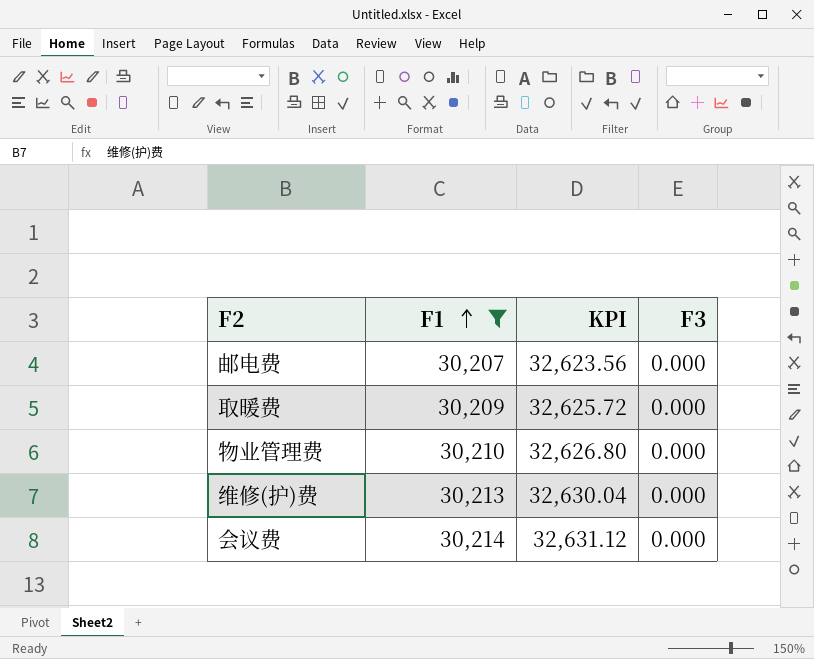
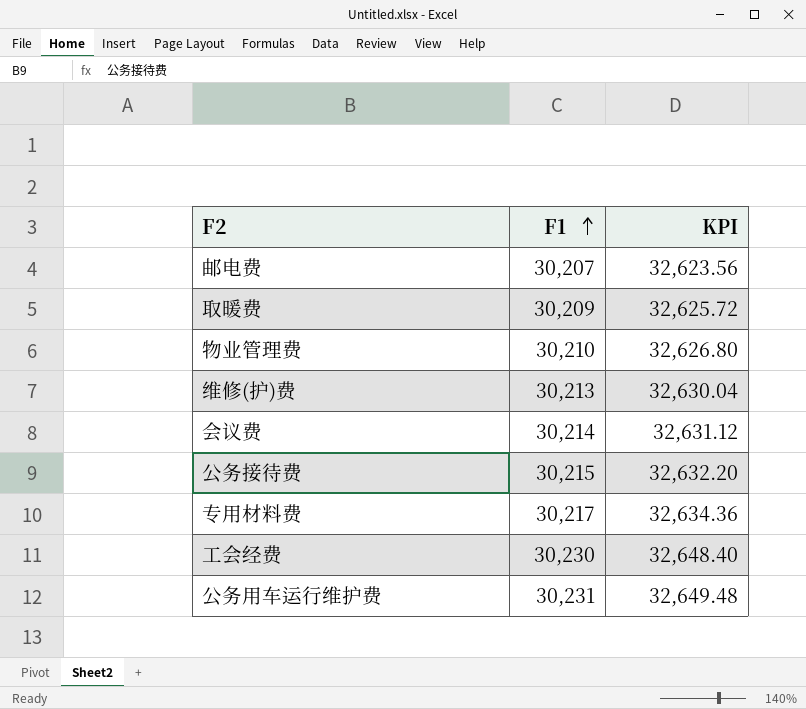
filter: F1 <= 30,214 -> none
column F3 | position: 4 -> none

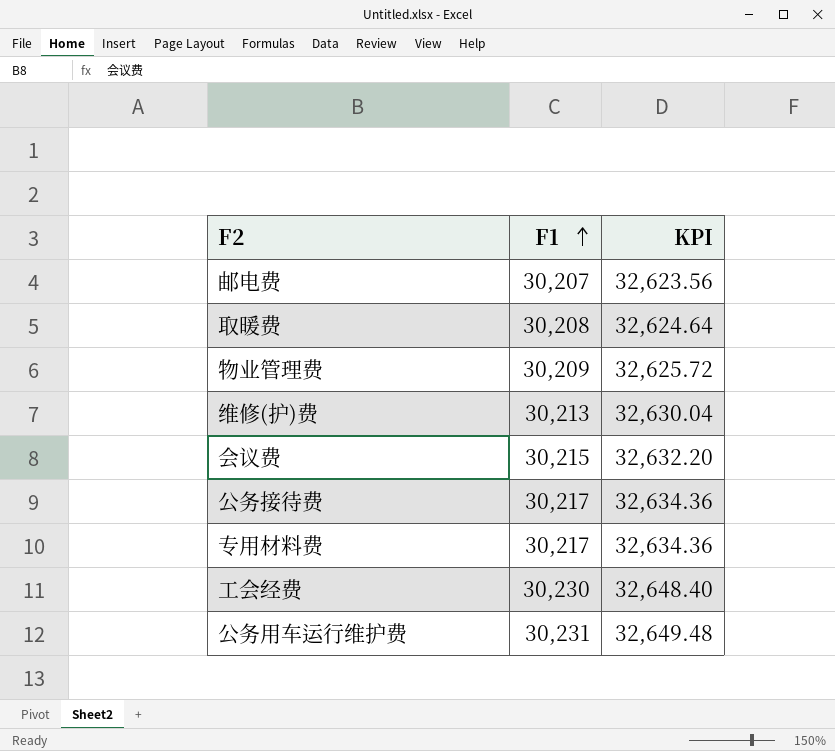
取暖费 | F1: 30,209 -> 30,208
取暖费 | KPI: 32,625.72 -> 32,624.64
物业管理费 | F1: 30,210 -> 30,209
物业管理费 | KPI: 32,626.80 -> 32,625.72
会议费 | F1: 30,214 -> 30,215
会议费 | KPI: 32,631.12 -> 32,632.20
公务接待费 | F1: 30,215 -> 30,217
公务接待费 | KPI: 32,632.20 -> 32,634.36

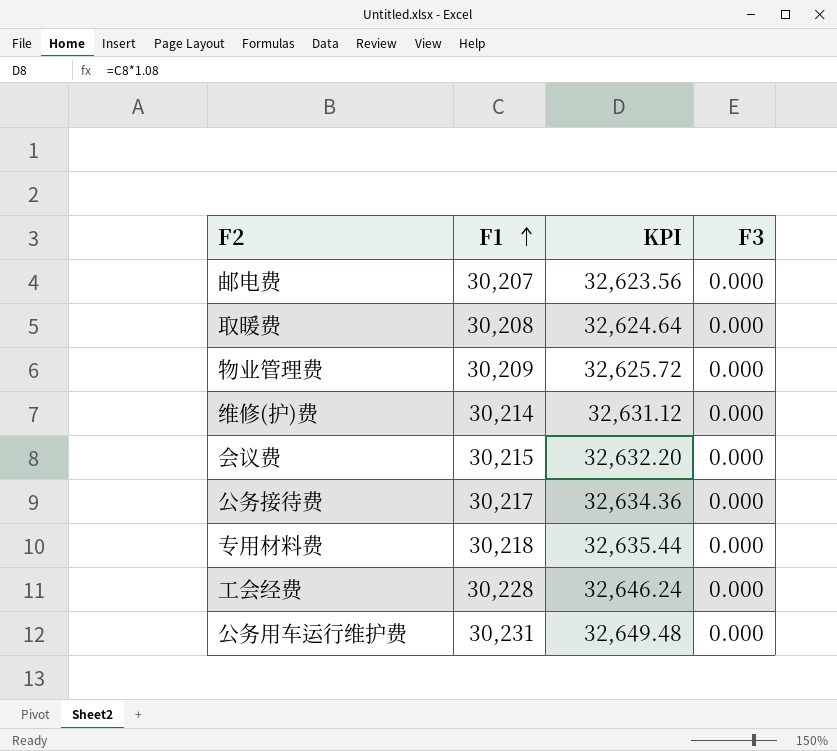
column F3 | position: none -> 4
维修(护)费 | F1: 30,213 -> 30,214
维修(护)费 | KPI: 32,630.04 -> 32,631.12
专用材料费 | F1: 30,217 -> 30,218
专用材料费 | KPI: 32,634.36 -> 32,635.44
工会经费 | F1: 30,230 -> 30,228
工会经费 | KPI: 32,648.40 -> 32,646.24

